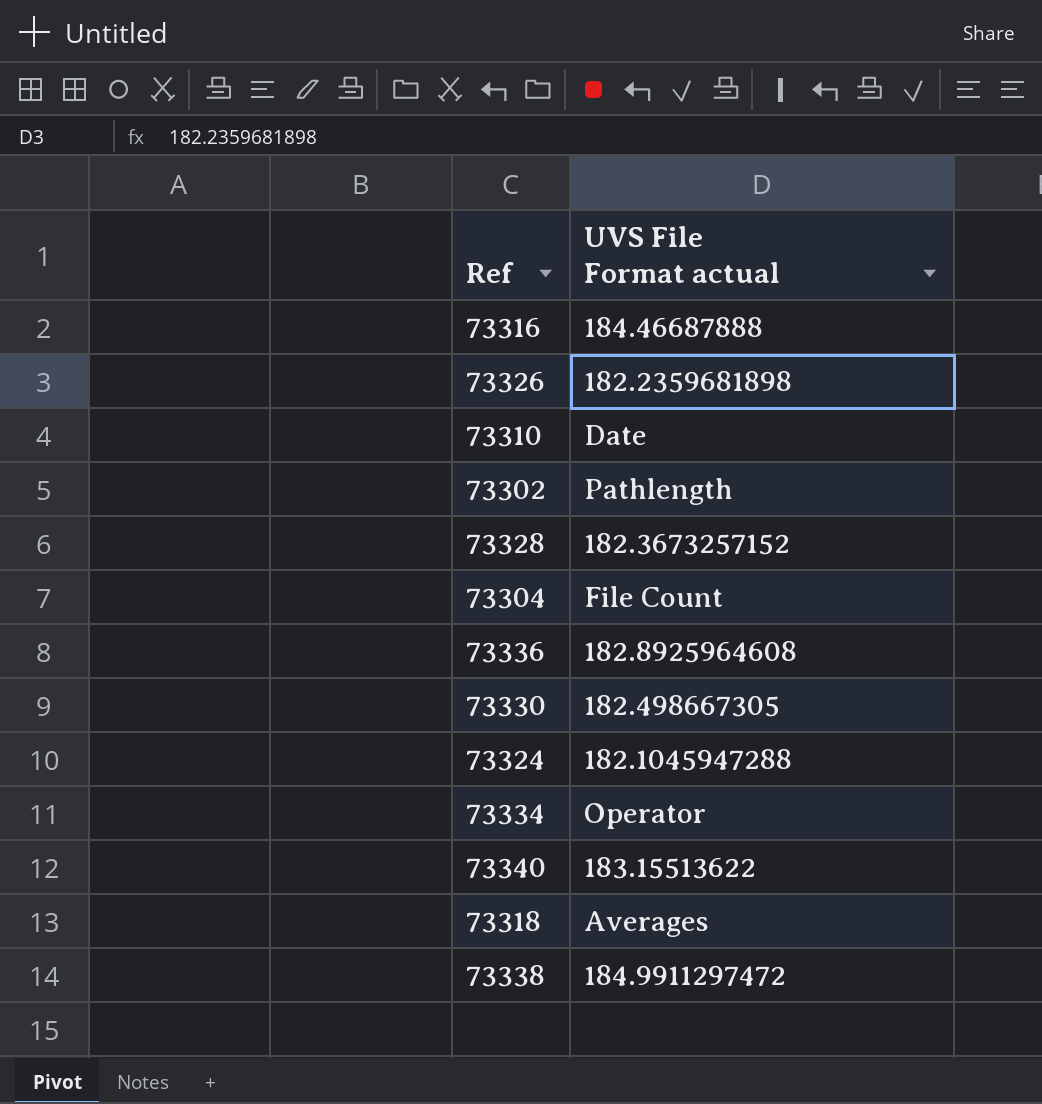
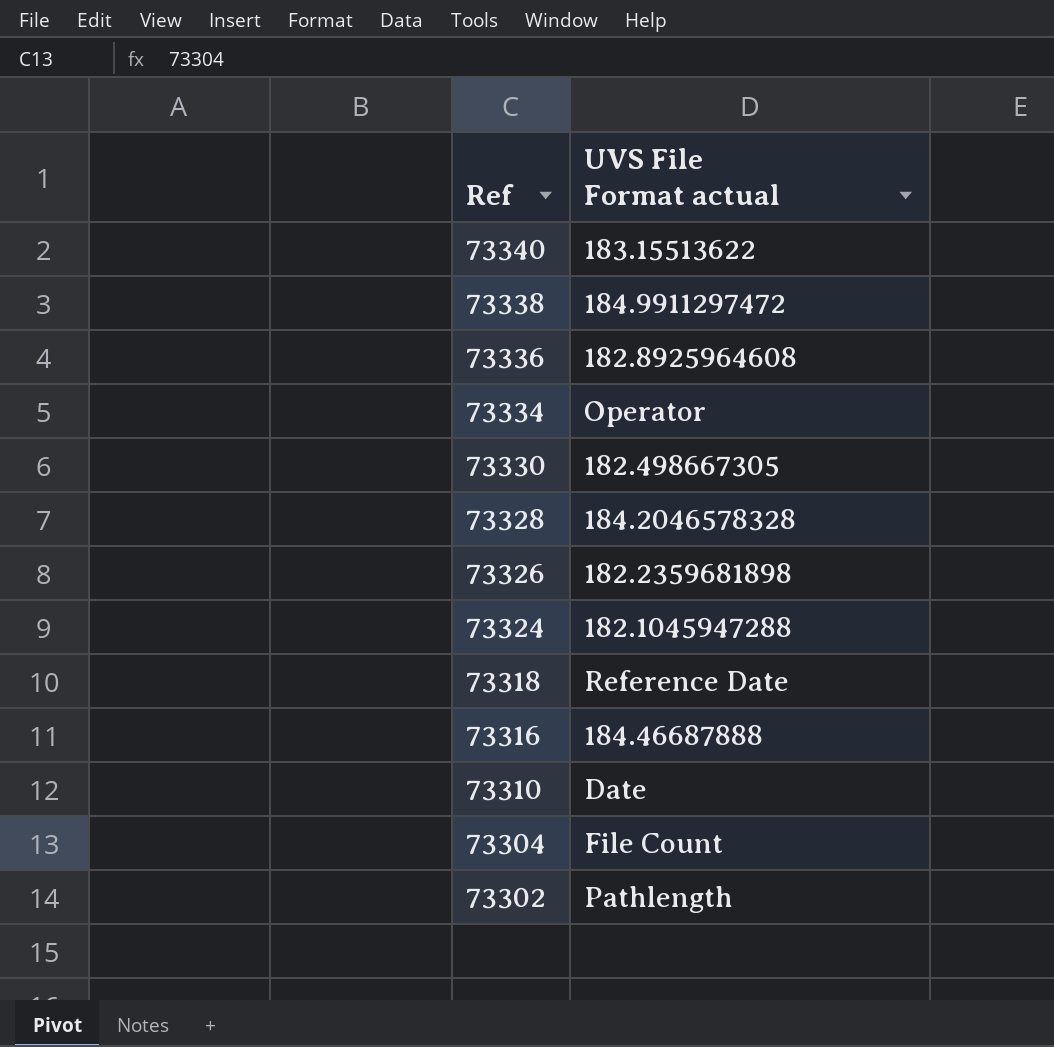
row order: none -> Ref descending
73328 | UVS File Format actual: 182.3673257152 -> 184.2046578328
73318 | UVS File Format actual: Averages -> Reference Date

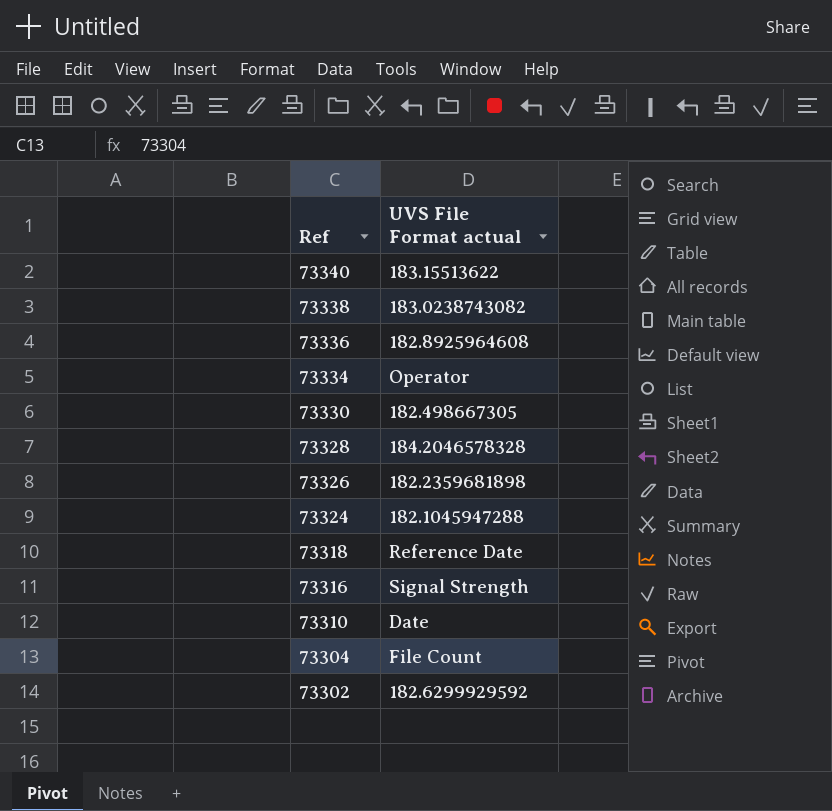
73338 | UVS File Format actual: 184.9911297472 -> 183.0238743082
73316 | UVS File Format actual: 184.46687888 -> Signal Strength
73302 | UVS File Format actual: Pathlength -> 182.6299929592

